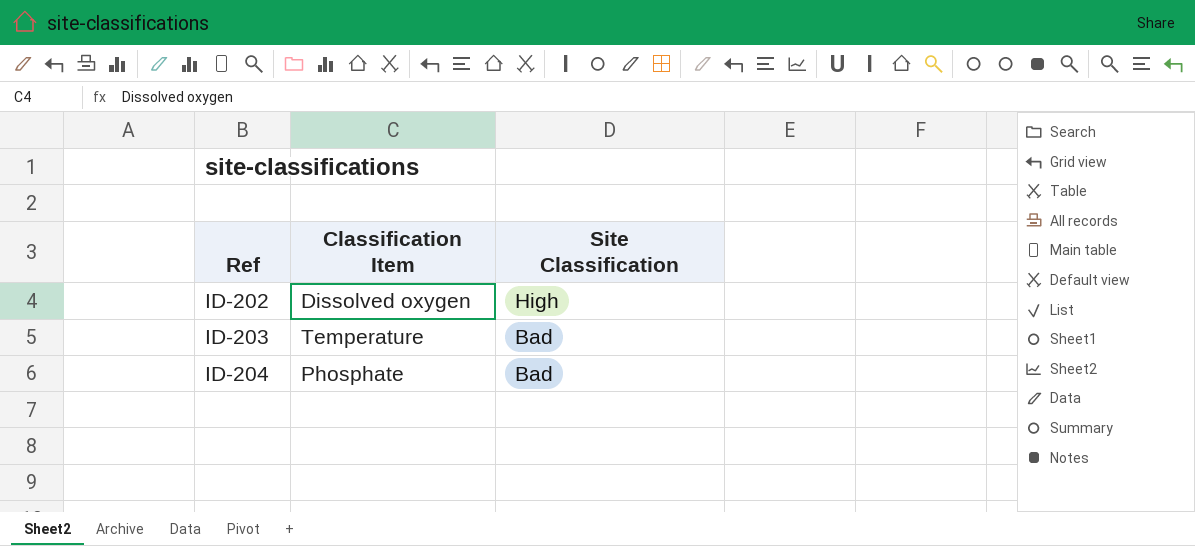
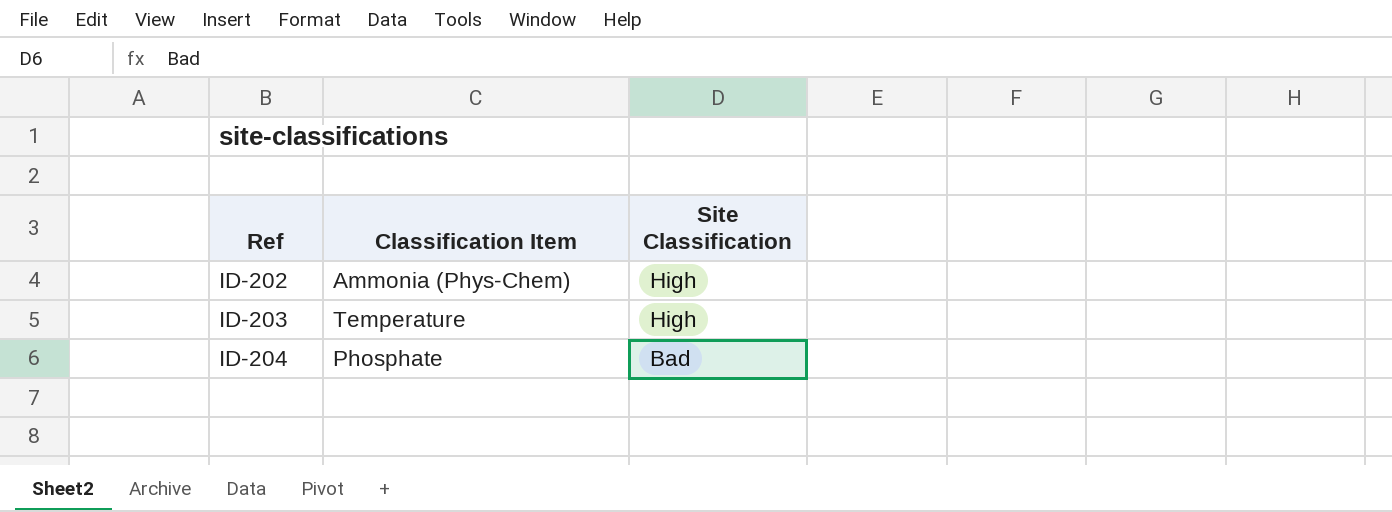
ID-202 | Classification Item: Dissolved oxygen -> Ammonia (Phys-Chem)
ID-203 | Site Classification: Bad -> High

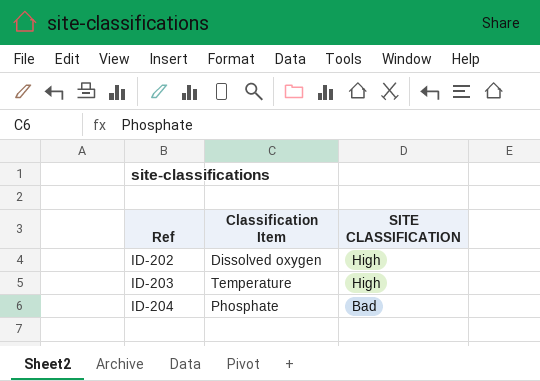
column name: Site Classification -> SITE CLASSIFICATION
ID-202 | Classification Item: Ammonia (Phys-Chem) -> Dissolved oxygen

